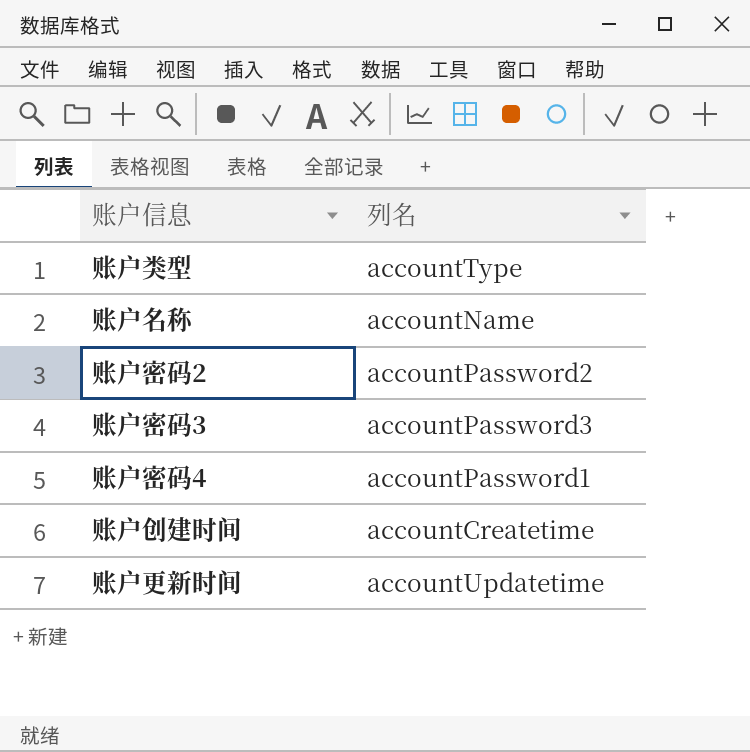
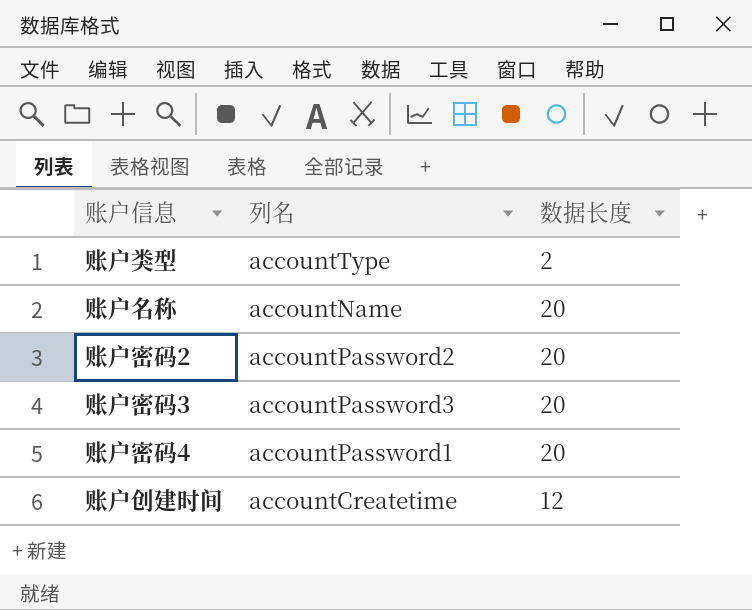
column 数据长度 | position: none -> 3
row 账户更新时间: accountUpdatetime -> none

